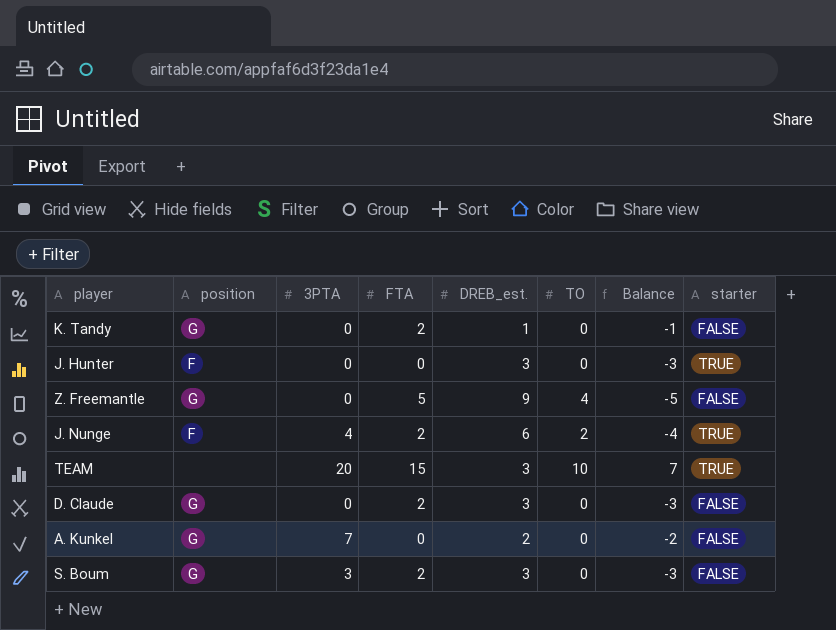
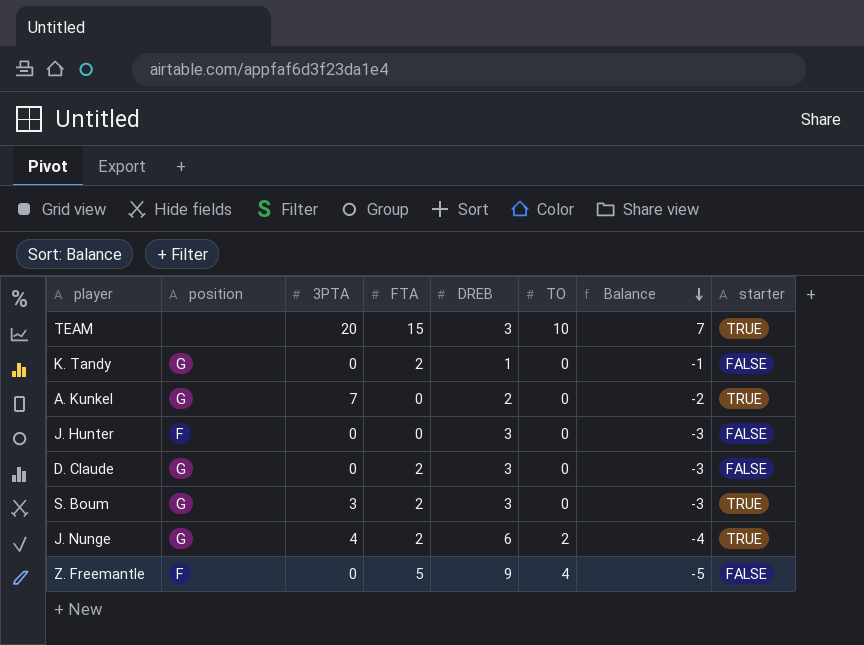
row order: none -> Balance descending
column name: DREB_est. -> DREB
A. Kunkel | starter: FALSE -> TRUE
J. Hunter | starter: TRUE -> FALSE
S. Boum | starter: FALSE -> TRUE
J. Nunge | position: F -> G
Z. Freemantle | position: G -> F

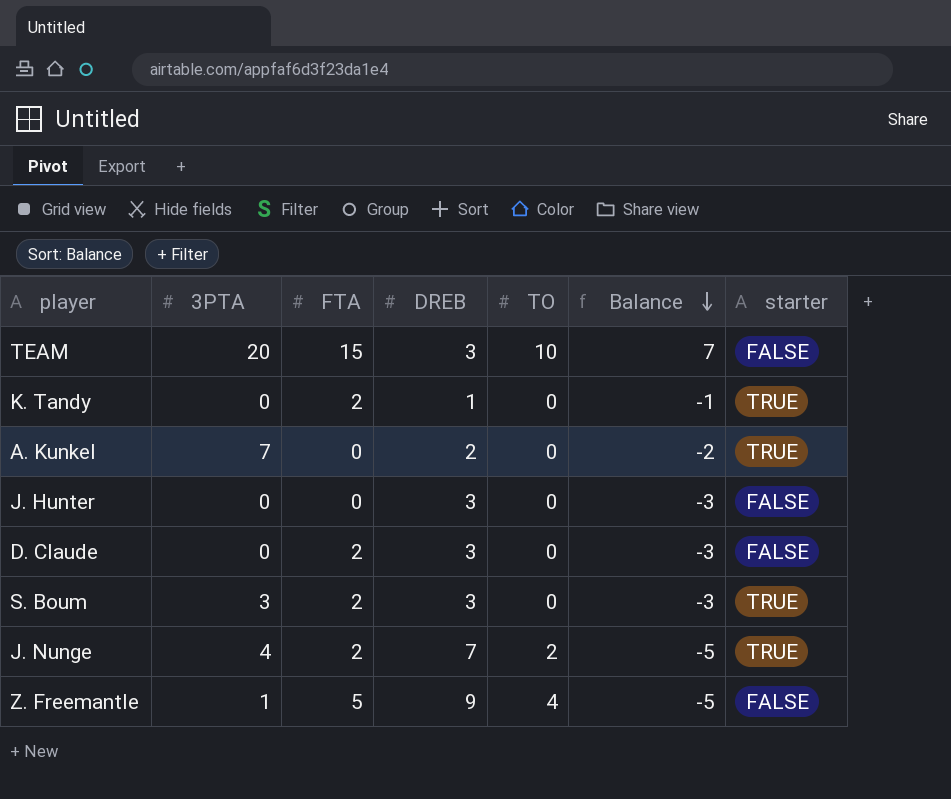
column position | position: 2 -> none
TEAM | starter: TRUE -> FALSE
K. Tandy | starter: FALSE -> TRUE
J. Nunge | DREB: 6 -> 7
J. Nunge | Balance: -4 -> -5
Z. Freemantle | 3PTA: 0 -> 1

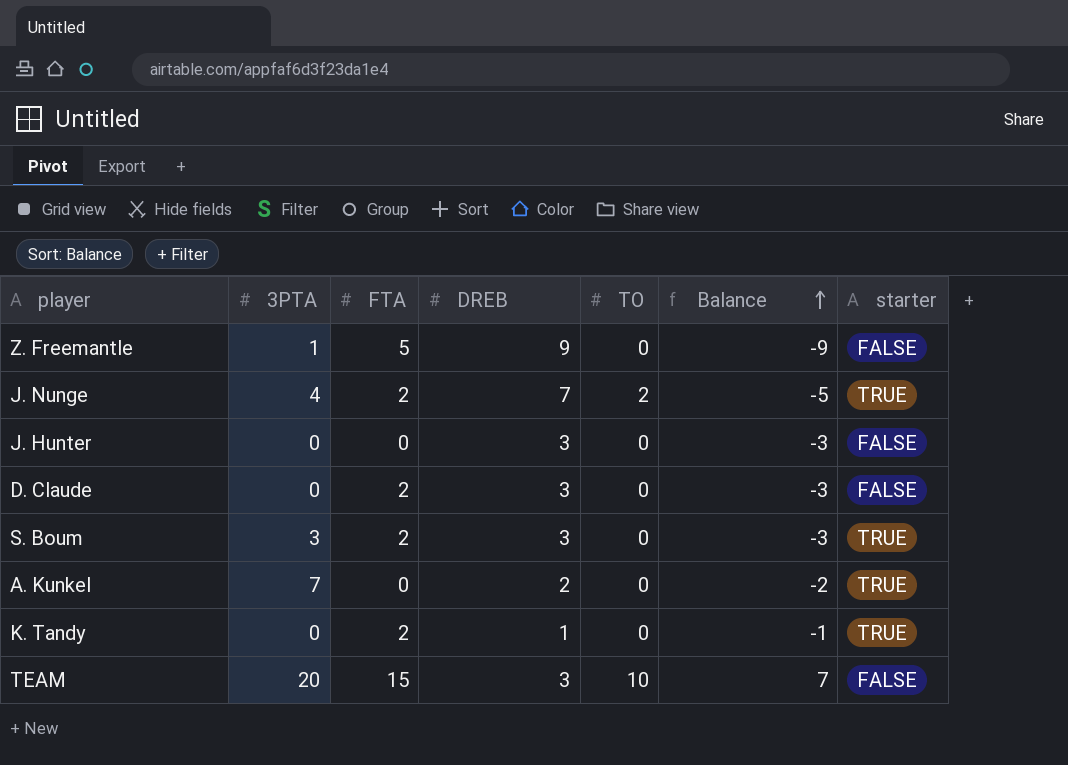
row order: Balance descending -> Balance ascending
Z. Freemantle | TO: 4 -> 0
Z. Freemantle | Balance: -5 -> -9

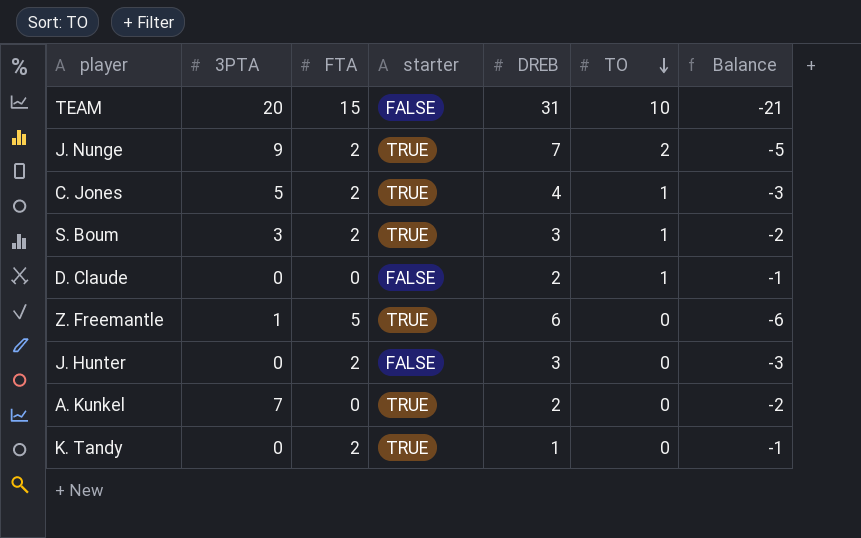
row order: Balance ascending -> TO descending
column starter | position: 7 -> 4
TEAM | DREB: 3 -> 31
TEAM | Balance: 7 -> -21
J. Nunge | 3PTA: 4 -> 9
row C. Jones: none -> 5 | 2 | TRUE | 4 | 1 | -3
S. Boum | TO: 0 -> 1
S. Boum | Balance: -3 -> -2
D. Claude | FTA: 2 -> 0
D. Claude | DREB: 3 -> 2
D. Claude | TO: 0 -> 1
D. Claude | Balance: -3 -> -1
Z. Freemantle | starter: FALSE -> TRUE
Z. Freemantle | DREB: 9 -> 6
Z. Freemantle | Balance: -9 -> -6
J. Hunter | FTA: 0 -> 2

